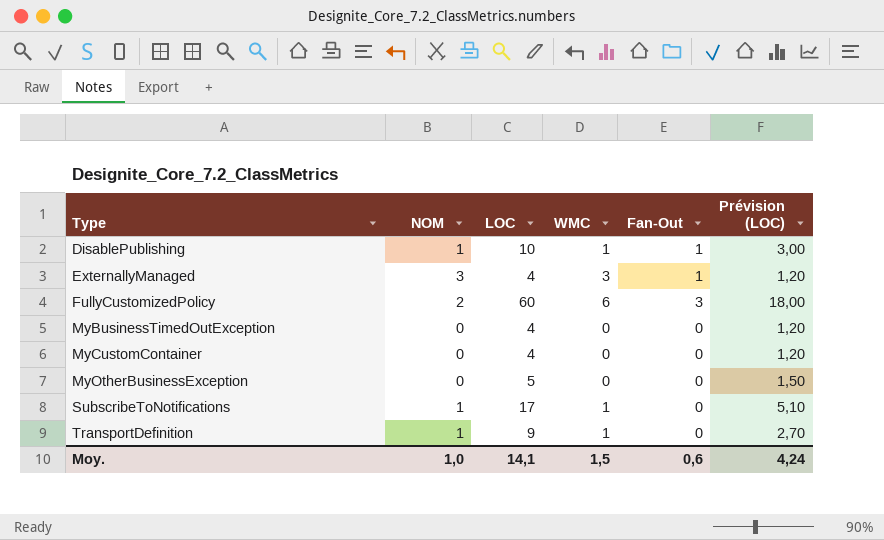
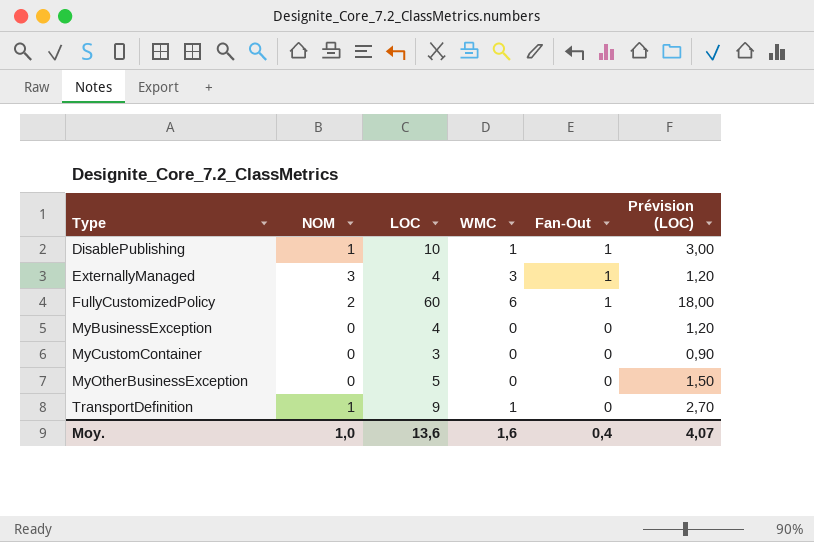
row MyBusinessTimedOutException: 0 | 4 | 0 | 0 | 1,20 -> none
row SubscribeToNotifications: 1 | 17 | 1 | 0 | 5,10 -> none
FullyCustomizedPolicy | Fan-Out: 3 -> 1
row MyBusinessException: none -> 0 | 4 | 0 | 0 | 1,20
MyCustomContainer | LOC: 4 -> 3
MyCustomContainer | Prévision (LOC): 1,20 -> 0,90
Moy. | LOC: 14,1 -> 13,6
Moy. | WMC: 1,5 -> 1,6
Moy. | Fan-Out: 0,6 -> 0,4
Moy. | Prévision (LOC): 4,24 -> 4,07

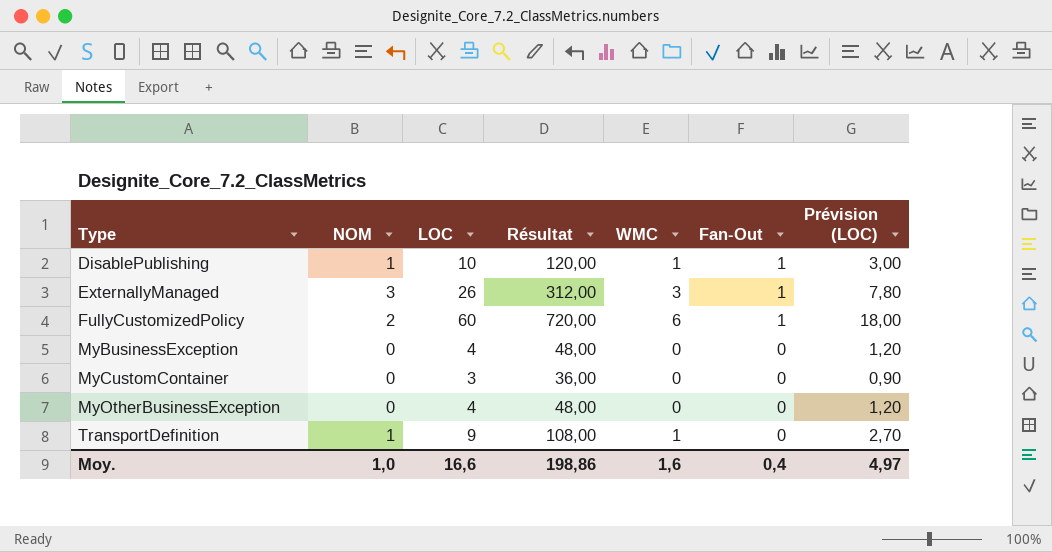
column Résultat | formula: none -> [LOC] * 12
ExternallyManaged | LOC: 4 -> 26
ExternallyManaged | Prévision (LOC): 1,20 -> 7,80
MyOtherBusinessException | LOC: 5 -> 4
MyOtherBusinessException | Prévision (LOC): 1,50 -> 1,20
Moy. | LOC: 13,6 -> 16,6
Moy. | Prévision (LOC): 4,07 -> 4,97

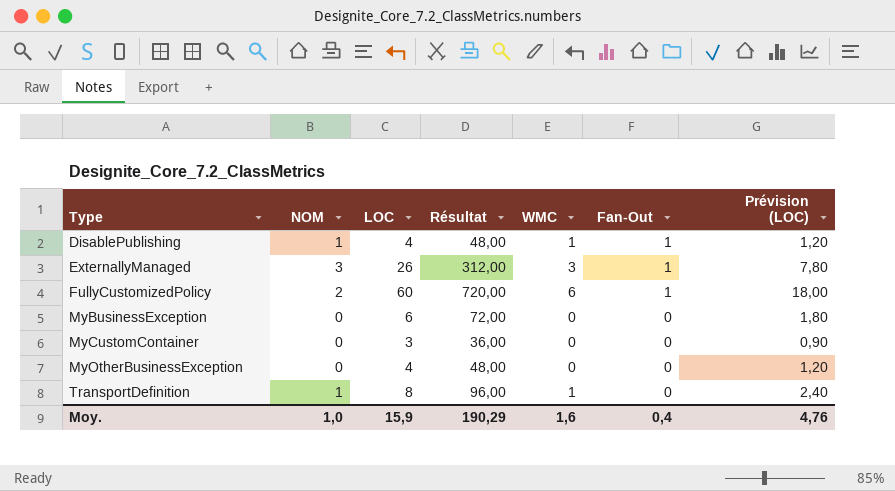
DisablePublishing | LOC: 10 -> 4
DisablePublishing | Résultat: 120,00 -> 48,00
DisablePublishing | Prévision (LOC): 3,00 -> 1,20
MyBusinessException | LOC: 4 -> 6
MyBusinessException | Résultat: 48,00 -> 72,00
MyBusinessException | Prévision (LOC): 1,20 -> 1,80
TransportDefinition | LOC: 9 -> 8
TransportDefinition | Résultat: 108,00 -> 96,00
TransportDefinition | Prévision (LOC): 2,70 -> 2,40
Moy. | LOC: 16,6 -> 15,9
Moy. | Résultat: 198,86 -> 190,29
Moy. | Prévision (LOC): 4,97 -> 4,76

